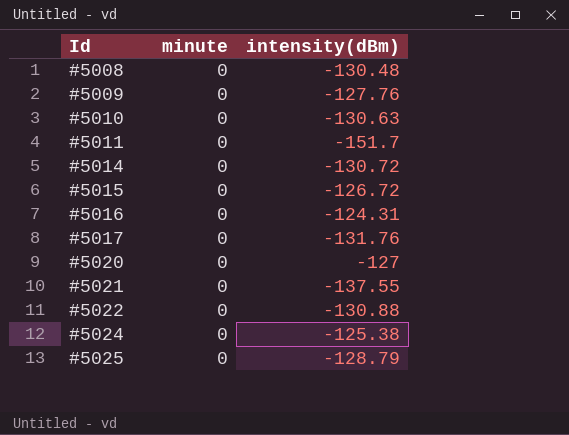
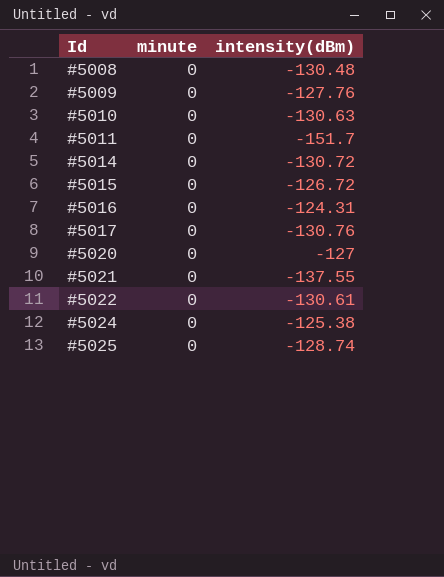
#5017 | intensity(dBm): -131.76 -> -130.76
#5022 | intensity(dBm): -130.88 -> -130.61
#5025 | intensity(dBm): -128.79 -> -128.74

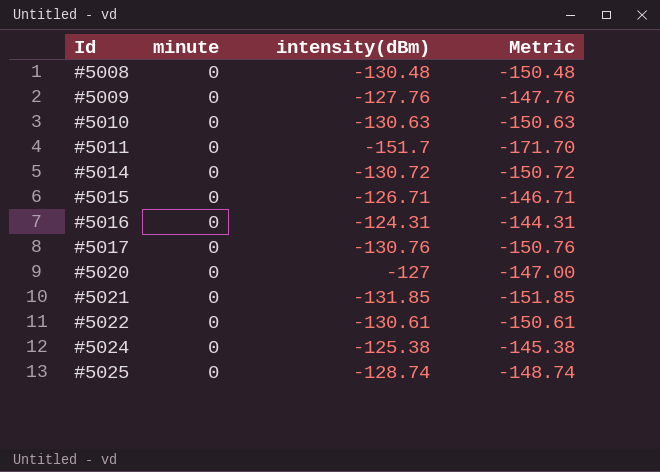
column Metric | formula: none -> [intensity(dBm)] - 20
#5015 | intensity(dBm): -126.72 -> -126.71
#5021 | intensity(dBm): -137.55 -> -131.85

